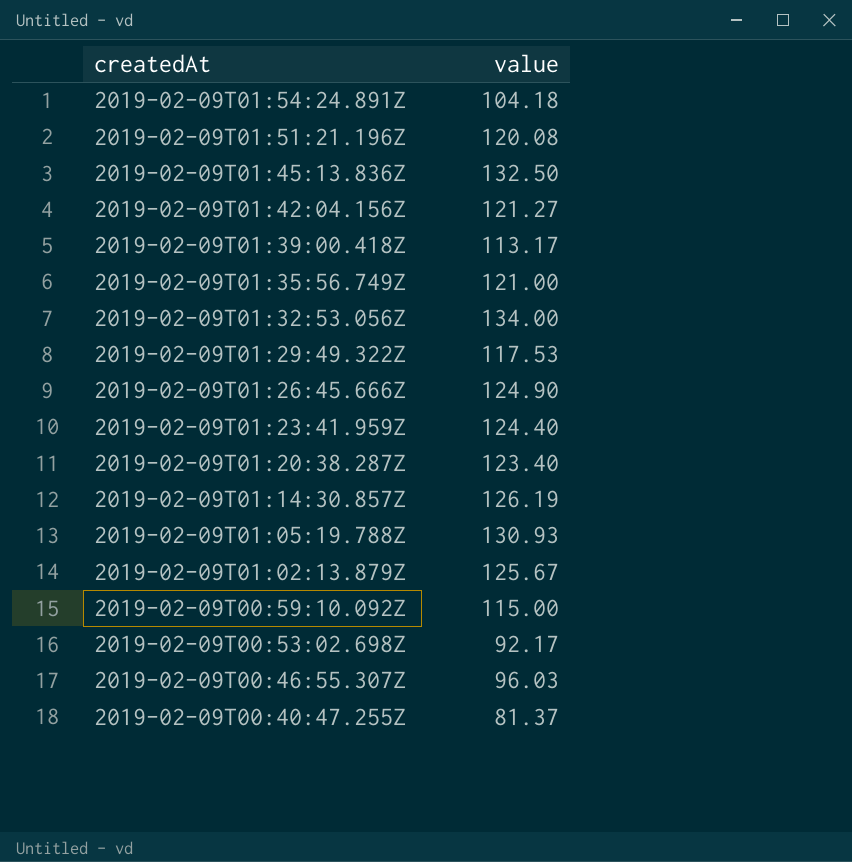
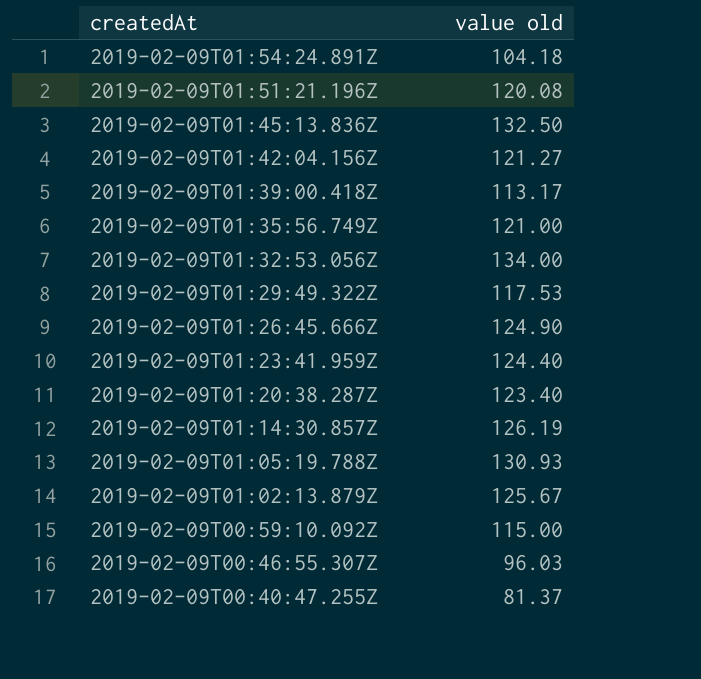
column name: value -> value old
row 2019-02-09T00:53:02.698Z: 92.17 -> none

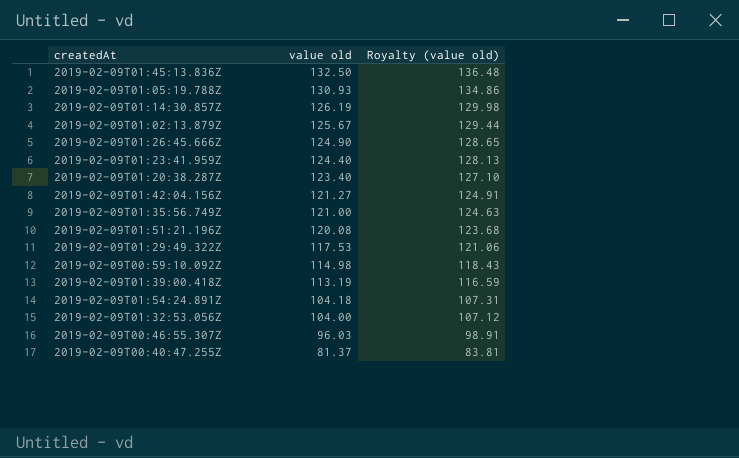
row order: createdAt descending -> value old descending
column Royalty (value old) | formula: none -> [value old] * 1.03
2019-02-09T00:59:10.092Z | value old: 115.00 -> 114.98
2019-02-09T01:39:00.418Z | value old: 113.17 -> 113.19
2019-02-09T01:32:53.056Z | value old: 134.00 -> 104.00

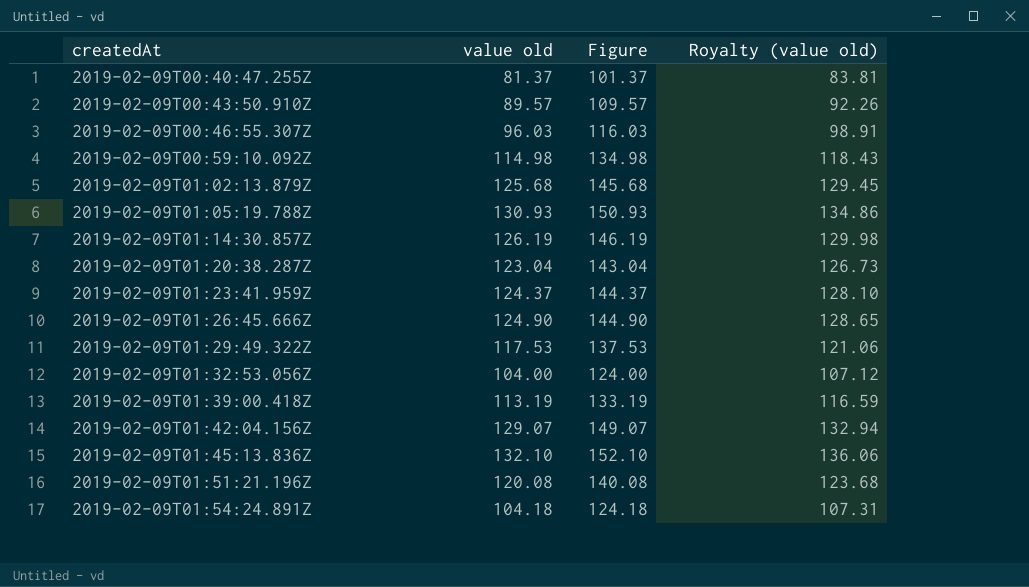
row order: value old descending -> createdAt ascending
column Figure | formula: none -> [value old] + 20
row 2019-02-09T01:35:56.749Z: 121.00 | 124.63 -> none
row 2019-02-09T00:43:50.910Z: none -> 89.57 | 109.57 | 92.26
2019-02-09T01:02:13.879Z | value old: 125.67 -> 125.68
2019-02-09T01:02:13.879Z | Royalty (value old): 129.44 -> 129.45
2019-02-09T01:20:38.287Z | value old: 123.40 -> 123.04
2019-02-09T01:20:38.287Z | Royalty (value old): 127.10 -> 126.73
2019-02-09T01:23:41.959Z | value old: 124.40 -> 124.37
2019-02-09T01:23:41.959Z | Royalty (value old): 128.13 -> 128.10
2019-02-09T01:42:04.156Z | value old: 121.27 -> 129.07
2019-02-09T01:42:04.156Z | Royalty (value old): 124.91 -> 132.94
2019-02-09T01:45:13.836Z | value old: 132.50 -> 132.10
2019-02-09T01:45:13.836Z | Royalty (value old): 136.48 -> 136.06

